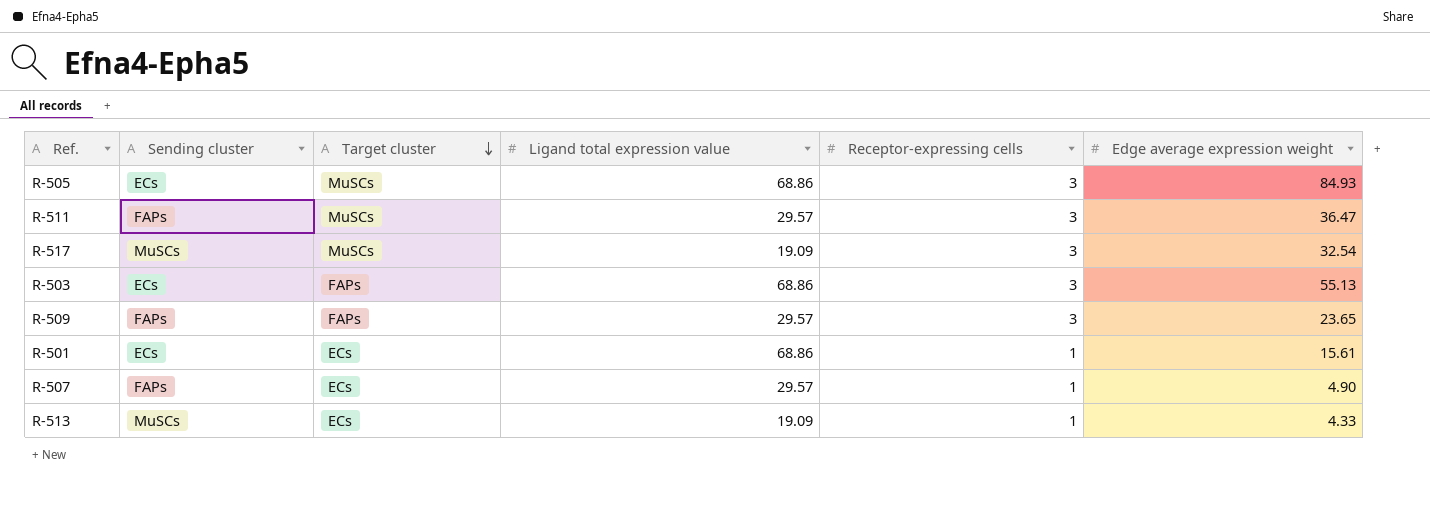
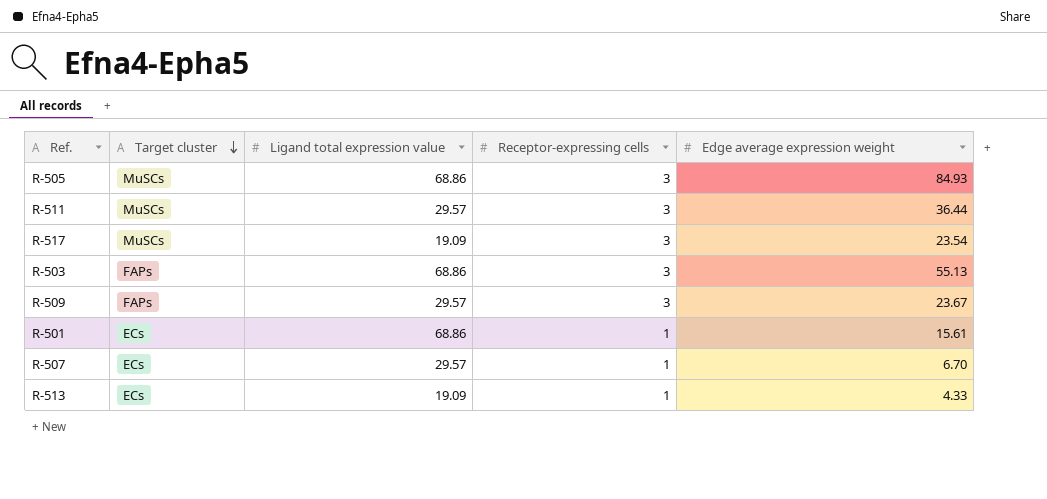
column Sending cluster | position: 2 -> none
R-511 | Edge average expression weight: 36.47 -> 36.44
R-517 | Edge average expression weight: 32.54 -> 23.54
R-509 | Edge average expression weight: 23.65 -> 23.67
R-507 | Edge average expression weight: 4.90 -> 6.70

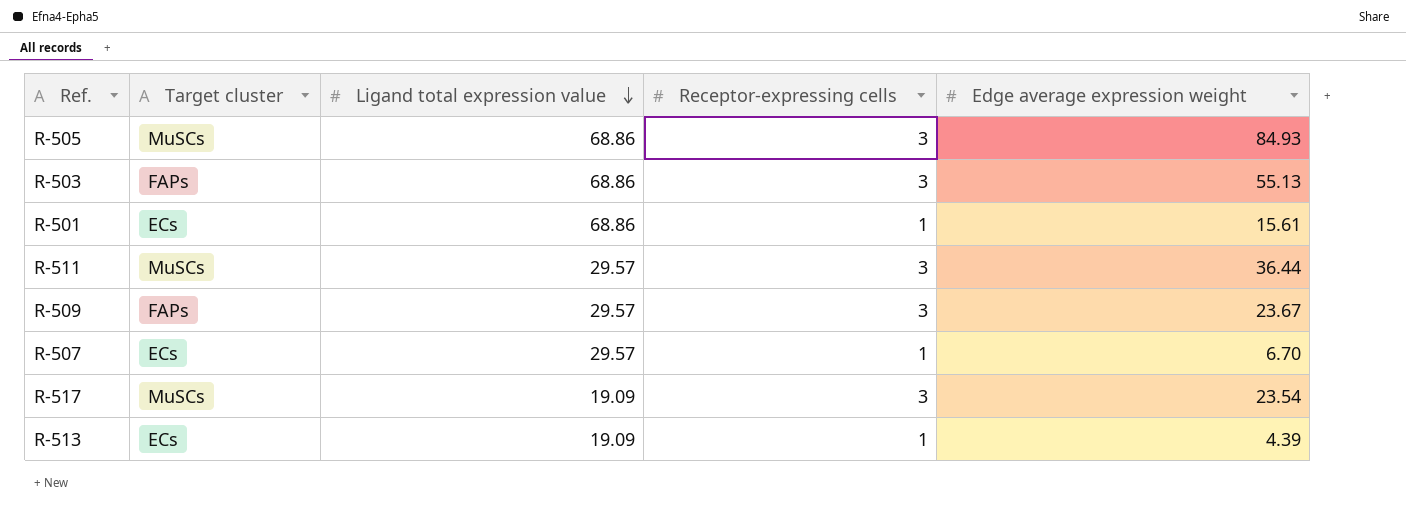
row order: Target cluster descending -> Ligand total expression value descending
R-513 | Edge average expression weight: 4.33 -> 4.39

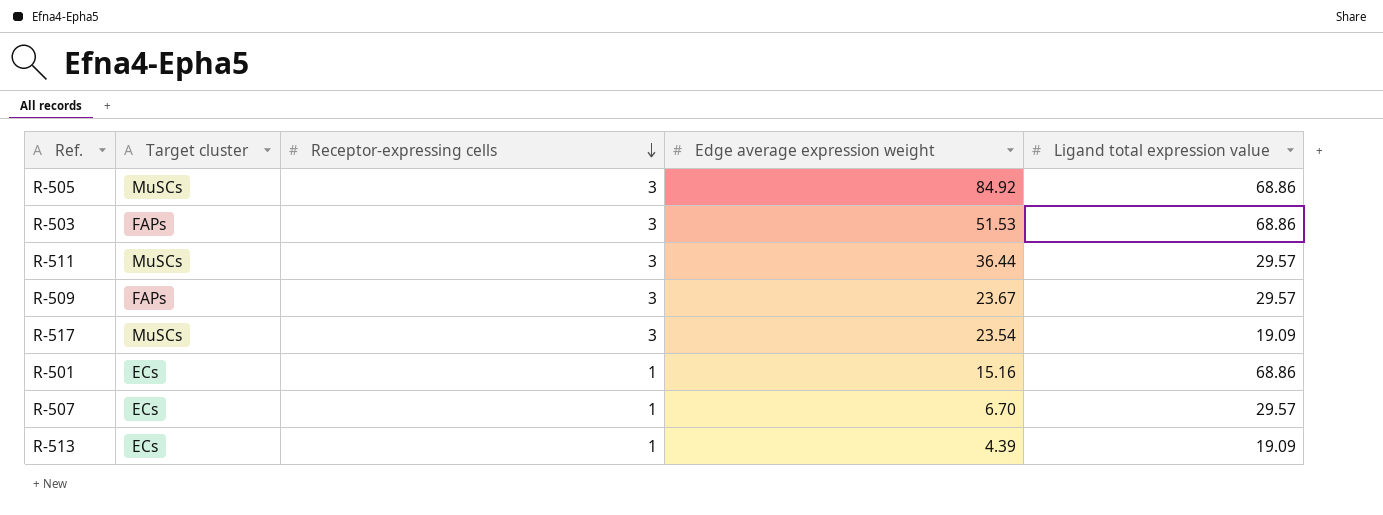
row order: Ligand total expression value descending -> Receptor-expressing cells descending
column Ligand total expression value | position: 3 -> 5
R-505 | Edge average expression weight: 84.93 -> 84.92
R-503 | Edge average expression weight: 55.13 -> 51.53
R-501 | Edge average expression weight: 15.61 -> 15.16

